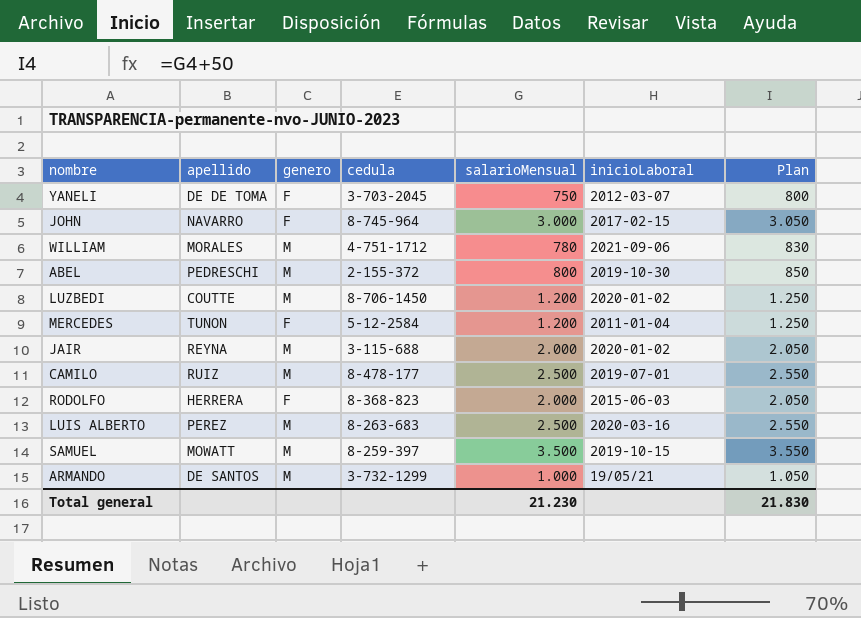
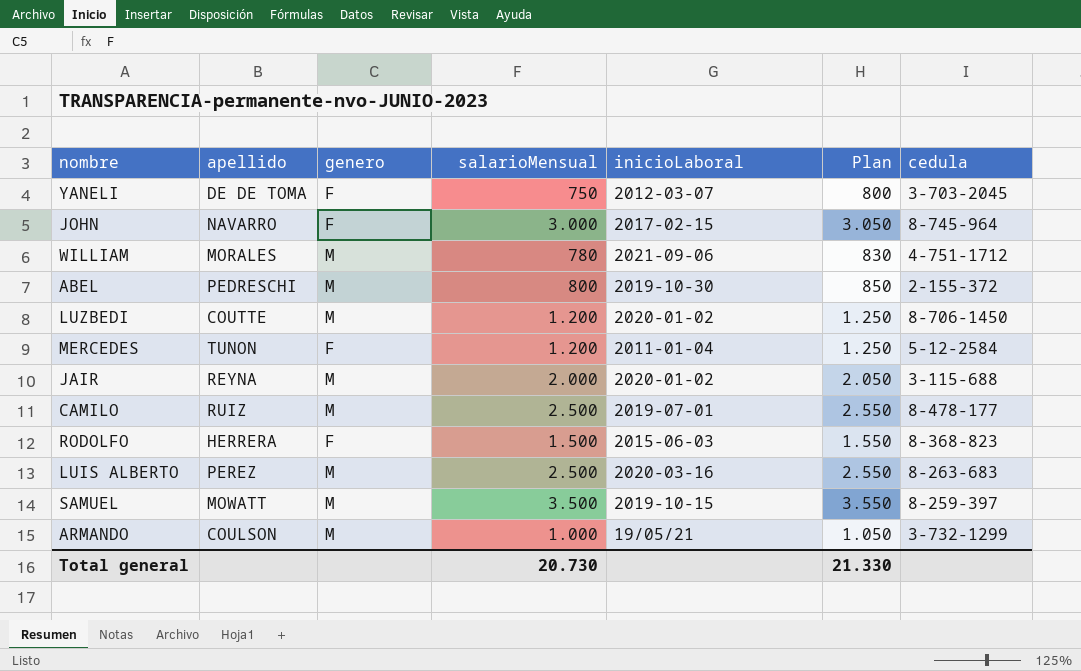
column cedula | position: 4 -> 7
RODOLFO | salarioMensual: 2.000 -> 1.500
RODOLFO | Plan: 2.050 -> 1.550
ARMANDO | apellido: DE SANTOS -> COULSON
Total general | salarioMensual: 21.230 -> 20.730
Total general | Plan: 21.830 -> 21.330

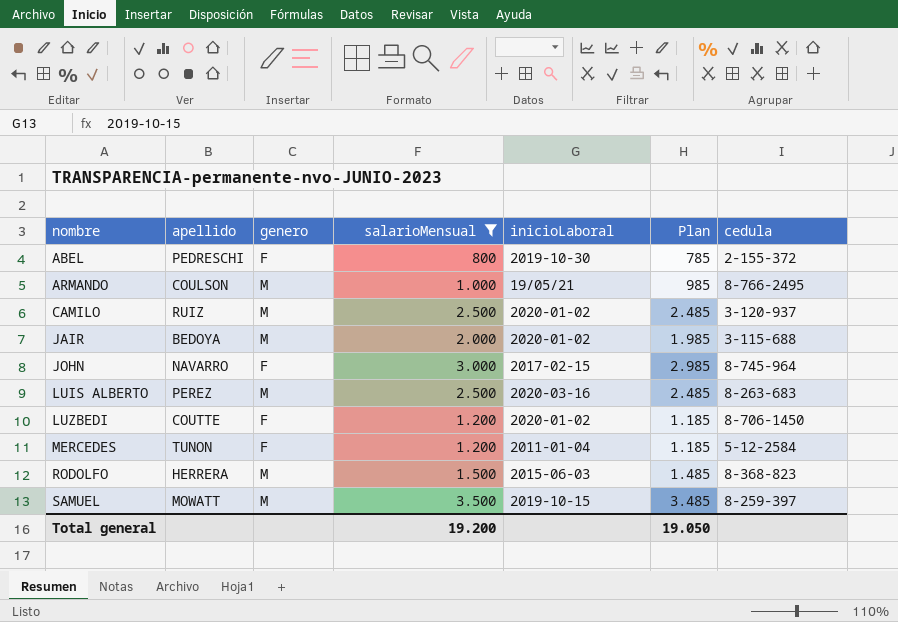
filter: none -> salarioMensual >= 800
row order: none -> nombre ascending
column Plan | formula: [salarioMensual] + 50 -> [salarioMensual] - 15
ABEL | genero: M -> F
ARMANDO | cedula: 3-732-1299 -> 8-766-2495
CAMILO | inicioLaboral: 2019-07-01 -> 2020-01-02
CAMILO | cedula: 8-478-177 -> 3-120-937
JAIR | apellido: REYNA -> BEDOYA
LUZBEDI | genero: M -> F
RODOLFO | genero: F -> M
Total general | salarioMensual: 20.730 -> 19.200
Total general | Plan: 21.330 -> 19.050

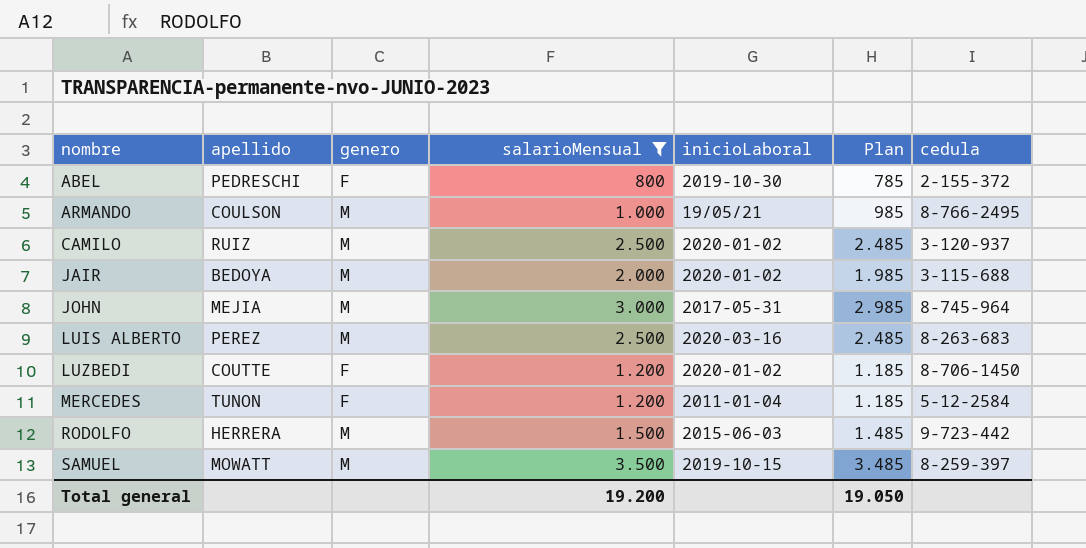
JOHN | apellido: NAVARRO -> MEJIA
JOHN | genero: F -> M
JOHN | inicioLaboral: 2017-02-15 -> 2017-05-31
RODOLFO | cedula: 8-368-823 -> 9-723-442

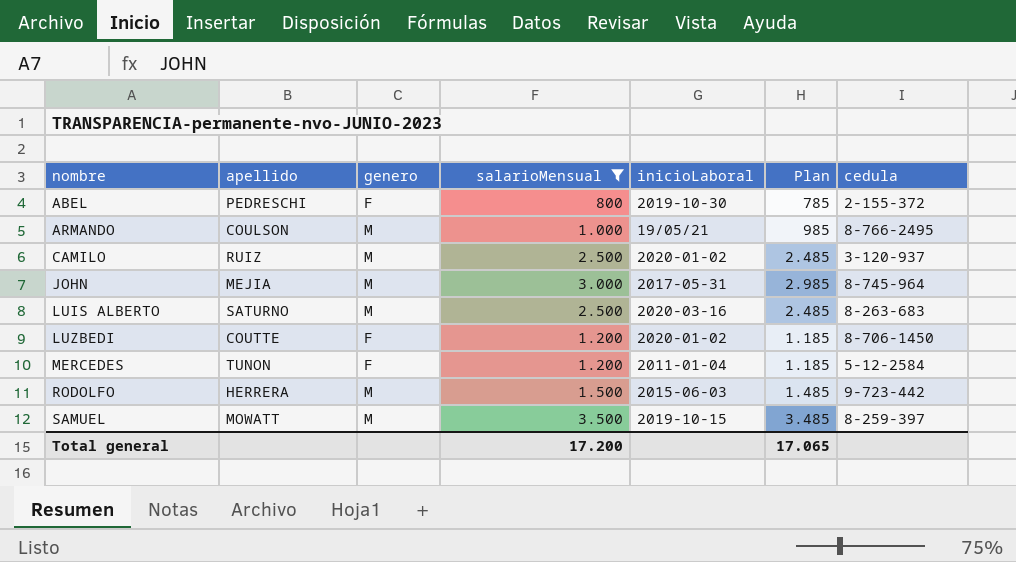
row JAIR: BEDOYA | M | 2.000 | 2020-01-02 | 1.985 | 3-115-688 -> none
LUIS ALBERTO | apellido: PEREZ -> SATURNO
Total general | salarioMensual: 19.200 -> 17.200
Total general | Plan: 19.050 -> 17.065

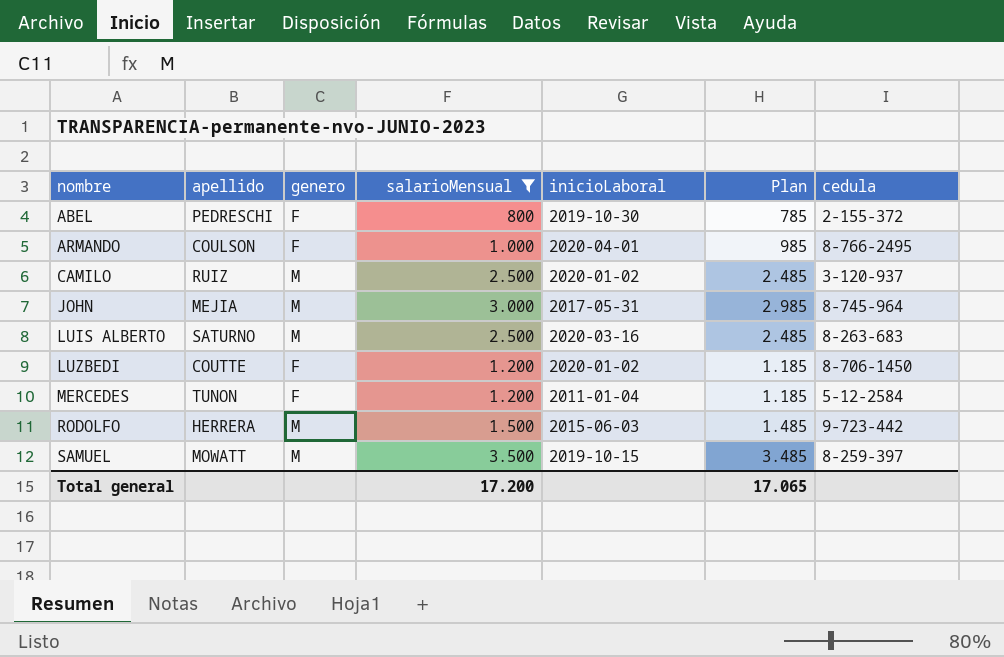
ARMANDO | genero: M -> F
ARMANDO | inicioLaboral: 19/05/21 -> 2020-04-01

